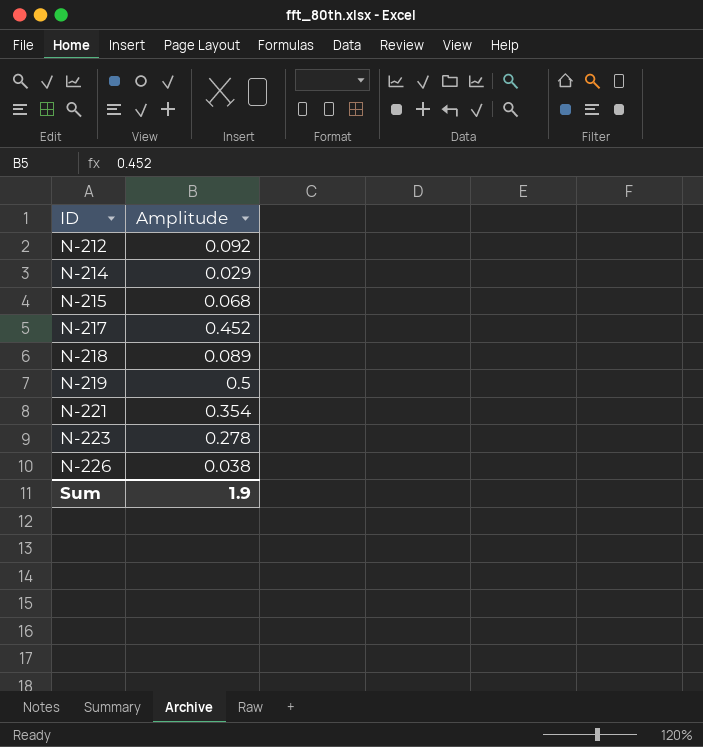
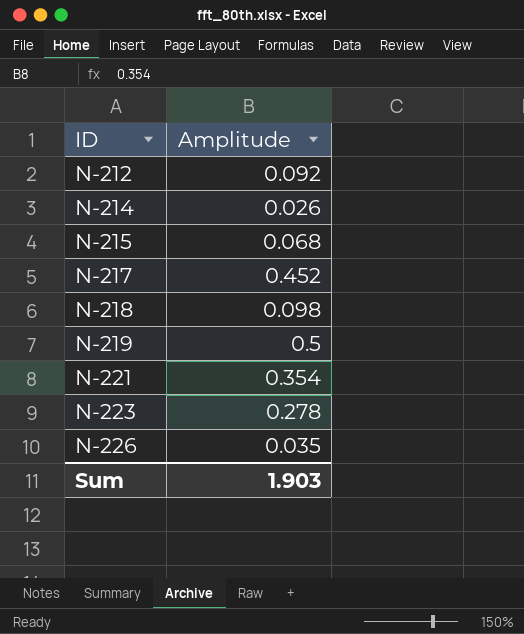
N-214 | Amplitude: 0.029 -> 0.026
N-218 | Amplitude: 0.089 -> 0.098
N-226 | Amplitude: 0.038 -> 0.035
Sum | Amplitude: 1.9 -> 1.903

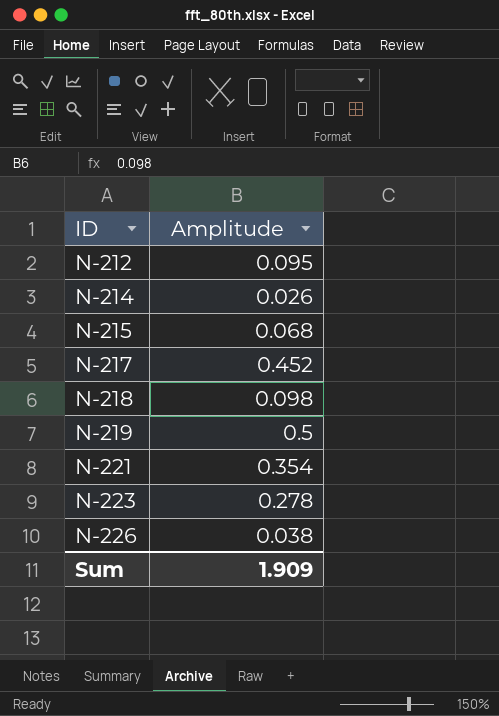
N-212 | Amplitude: 0.092 -> 0.095
N-226 | Amplitude: 0.035 -> 0.038
Sum | Amplitude: 1.903 -> 1.909

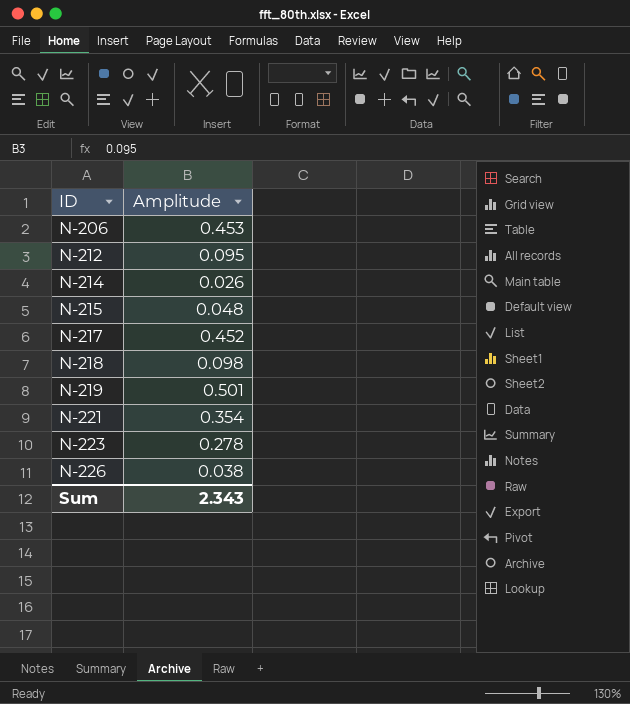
row N-206: none -> 0.453
N-215 | Amplitude: 0.068 -> 0.048
N-219 | Amplitude: 0.5 -> 0.501
Sum | Amplitude: 1.909 -> 2.343

